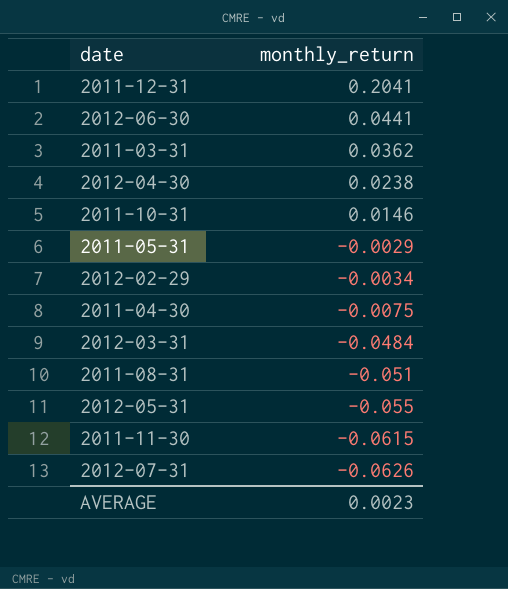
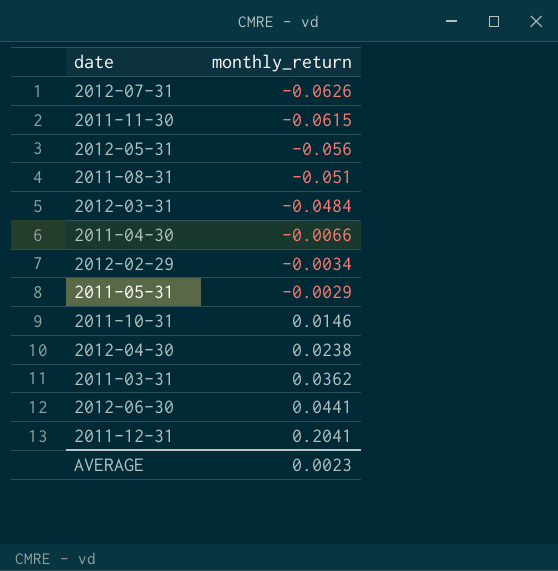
row order: monthly_return descending -> monthly_return ascending
2012-05-31 | monthly_return: -0.055 -> -0.056
2011-04-30 | monthly_return: -0.0075 -> -0.0066

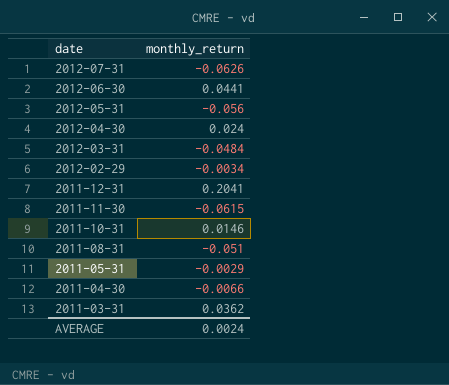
row order: monthly_return ascending -> date descending
2012-04-30 | monthly_return: 0.0238 -> 0.024
AVERAGE | monthly_return: 0.0023 -> 0.0024

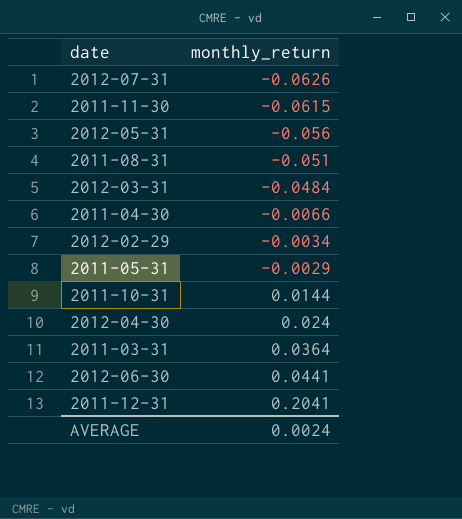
row order: date descending -> monthly_return ascending
2011-10-31 | monthly_return: 0.0146 -> 0.0144
2011-03-31 | monthly_return: 0.0362 -> 0.0364

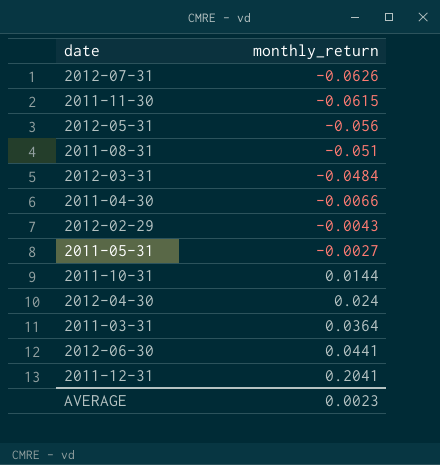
2012-02-29 | monthly_return: -0.0034 -> -0.0043
2011-05-31 | monthly_return: -0.0029 -> -0.0027
AVERAGE | monthly_return: 0.0024 -> 0.0023

